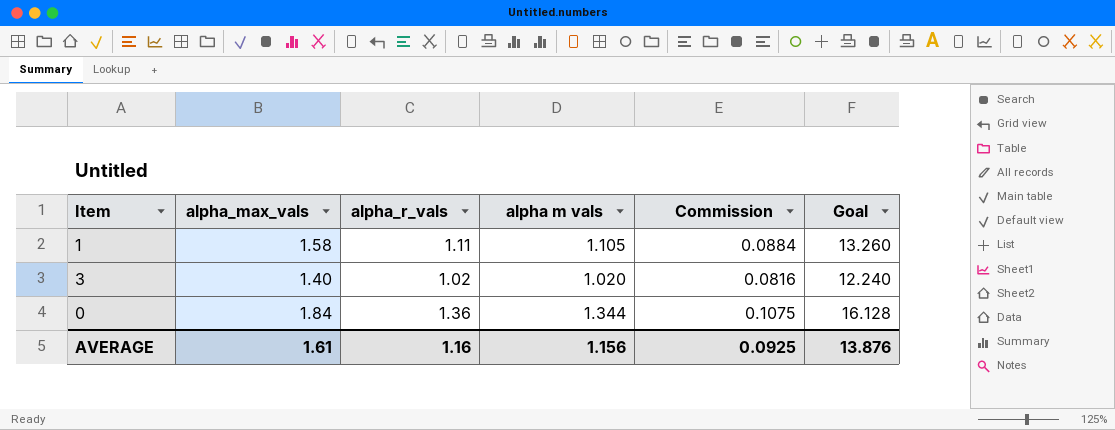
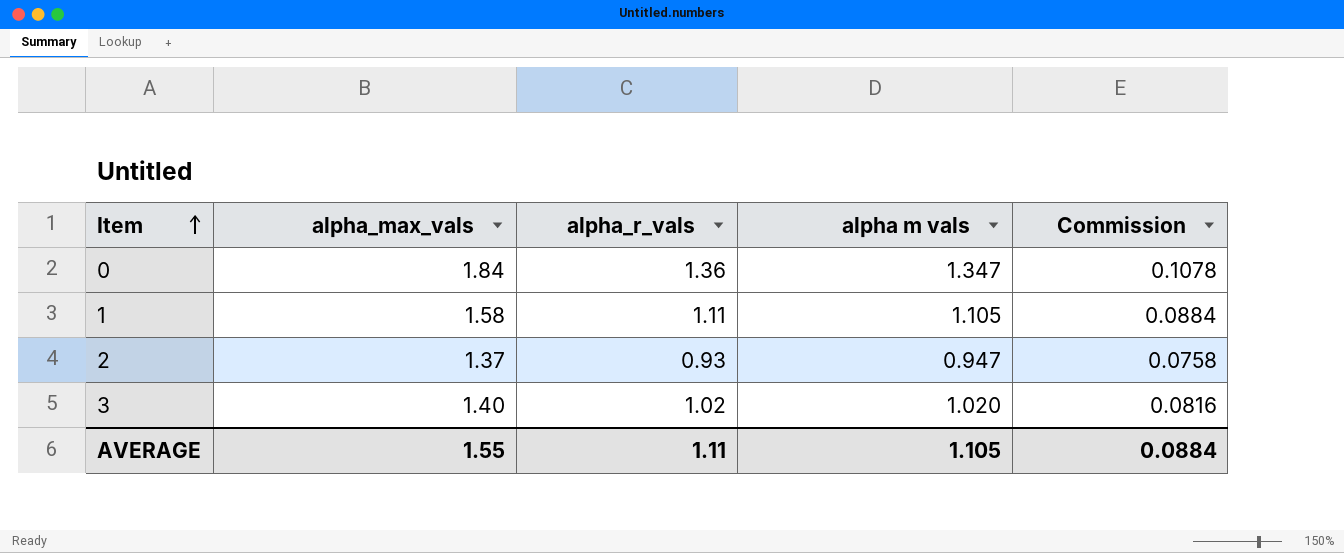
row order: none -> Item ascending
column Goal | formula: [alpha m vals] * 12 -> none
0 | alpha m vals: 1.344 -> 1.347
0 | Commission: 0.1075 -> 0.1078
row 2: none -> 1.37 | 0.93 | 0.947 | 0.0758
AVERAGE | alpha_max_vals: 1.61 -> 1.55
AVERAGE | alpha_r_vals: 1.16 -> 1.11
AVERAGE | alpha m vals: 1.156 -> 1.105
AVERAGE | Commission: 0.0925 -> 0.0884

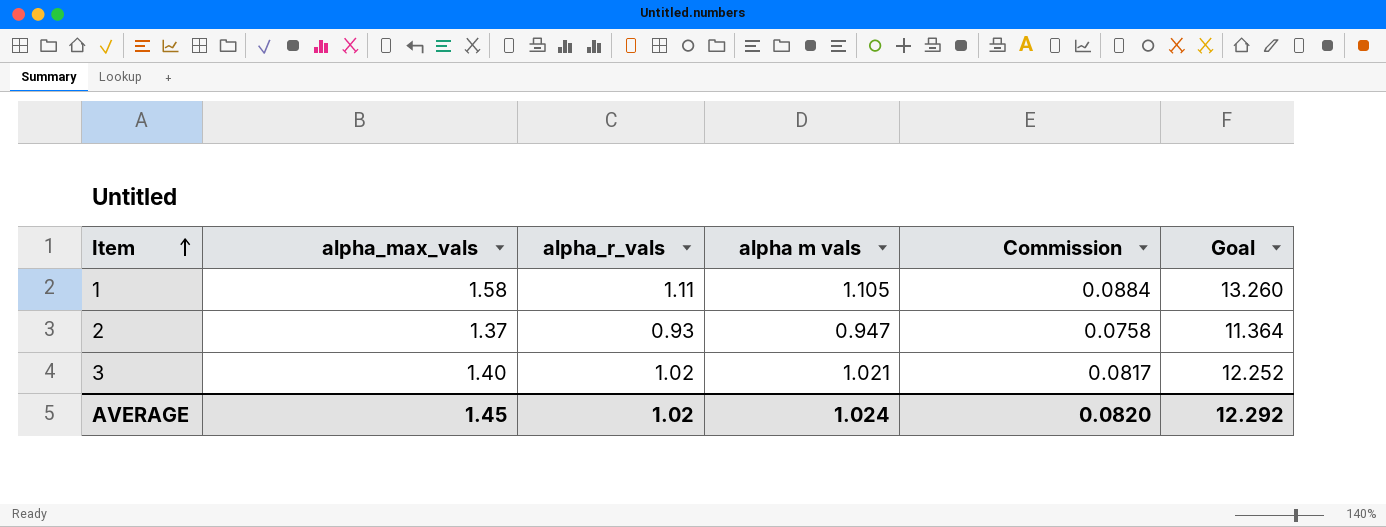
column Goal | formula: none -> [alpha m vals] * 12
row 0: 1.84 | 1.36 | 1.347 | 0.1078 -> none
3 | alpha m vals: 1.020 -> 1.021
3 | Commission: 0.0816 -> 0.0817
AVERAGE | alpha_max_vals: 1.55 -> 1.45
AVERAGE | alpha_r_vals: 1.11 -> 1.02
AVERAGE | alpha m vals: 1.105 -> 1.024
AVERAGE | Commission: 0.0884 -> 0.0820

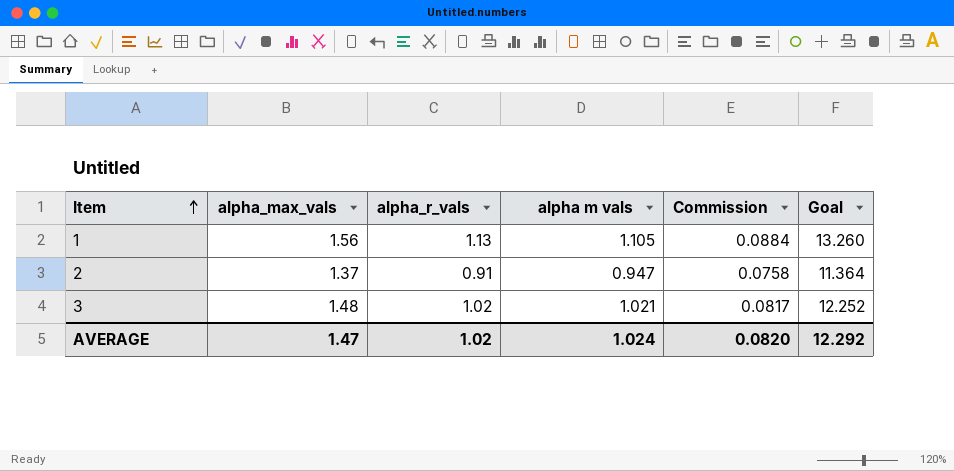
1 | alpha_max_vals: 1.58 -> 1.56
1 | alpha_r_vals: 1.11 -> 1.13
2 | alpha_r_vals: 0.93 -> 0.91
3 | alpha_max_vals: 1.40 -> 1.48
AVERAGE | alpha_max_vals: 1.45 -> 1.47

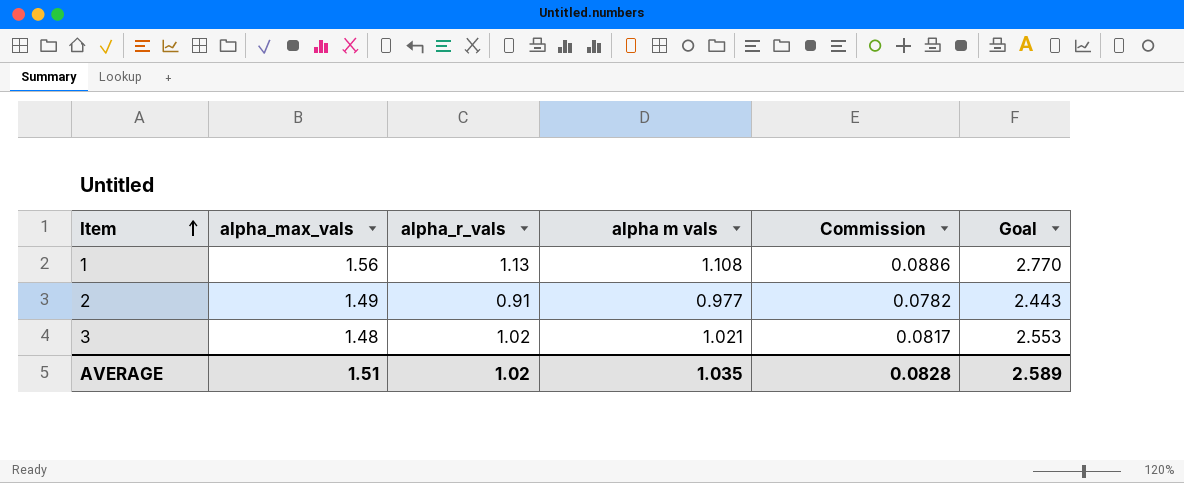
column Goal | formula: [alpha m vals] * 12 -> [alpha m vals] * 2.5
1 | alpha m vals: 1.105 -> 1.108
1 | Commission: 0.0884 -> 0.0886
2 | alpha_max_vals: 1.37 -> 1.49
2 | alpha m vals: 0.947 -> 0.977
2 | Commission: 0.0758 -> 0.0782
AVERAGE | alpha_max_vals: 1.47 -> 1.51
AVERAGE | alpha m vals: 1.024 -> 1.035
AVERAGE | Commission: 0.0820 -> 0.0828
AVERAGE | Goal: 12.292 -> 2.589

